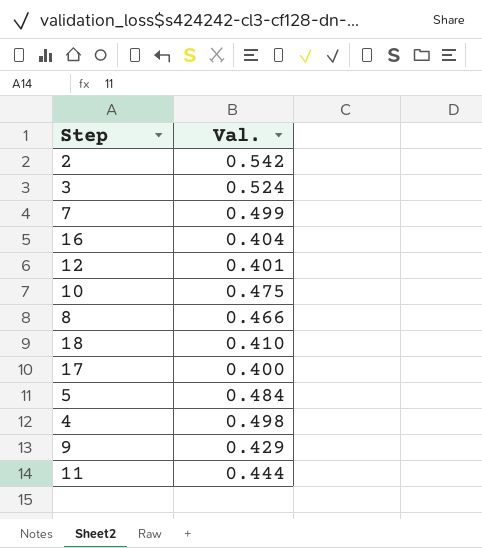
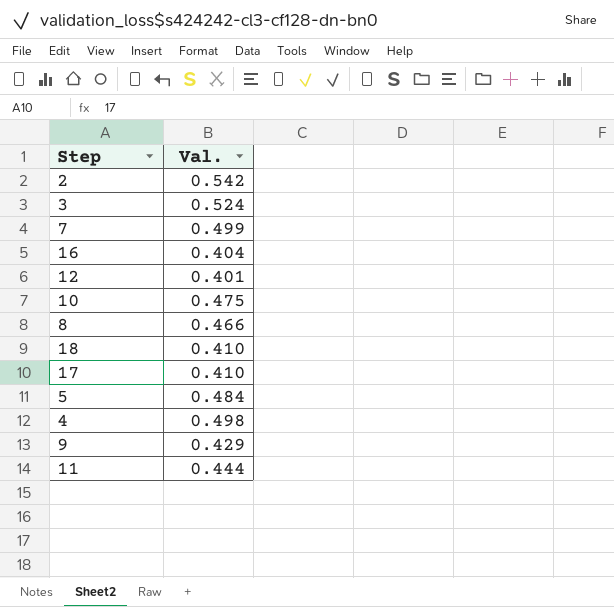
17 | Val.: 0.400 -> 0.410

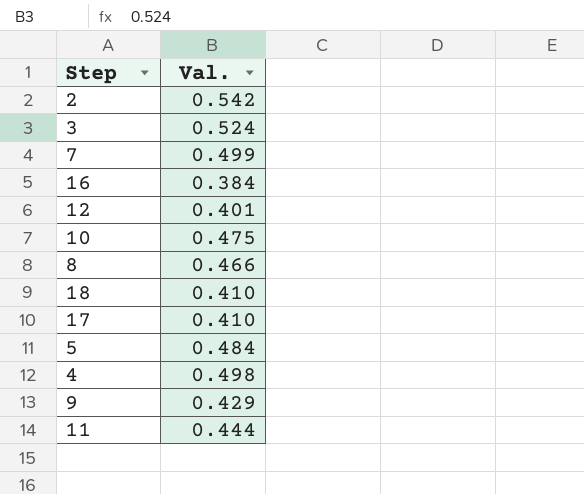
16 | Val.: 0.404 -> 0.384

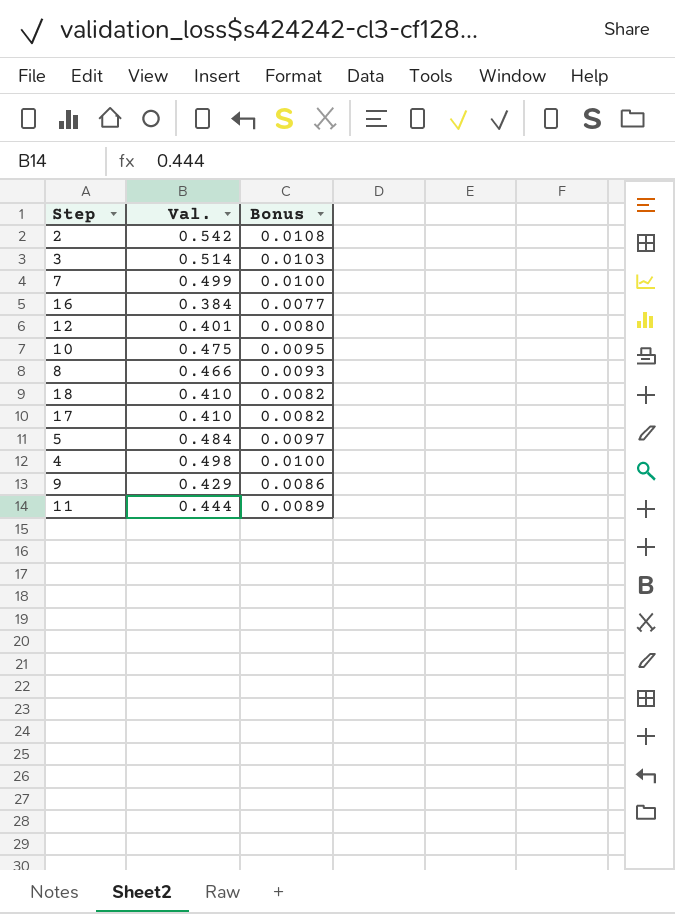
column Bonus | formula: none -> [Val.] * 0.02
3 | Val.: 0.524 -> 0.514

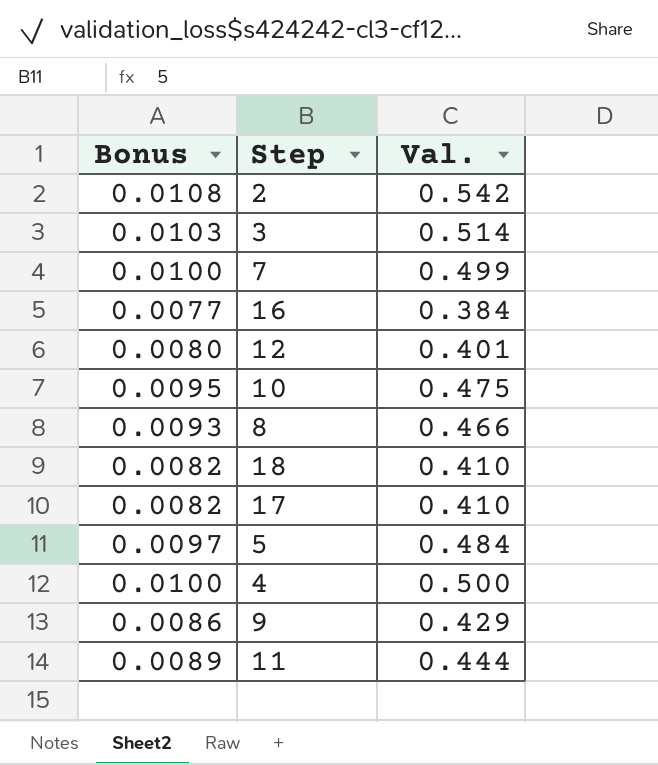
column Bonus | position: 3 -> 1
4 | Val.: 0.498 -> 0.500

